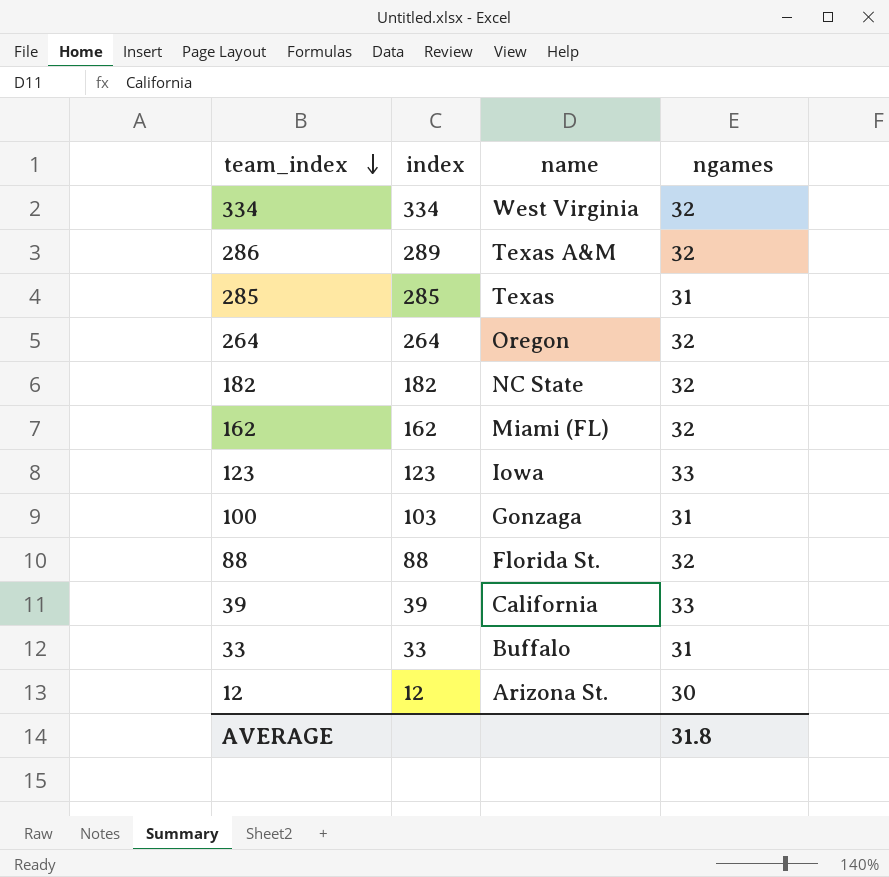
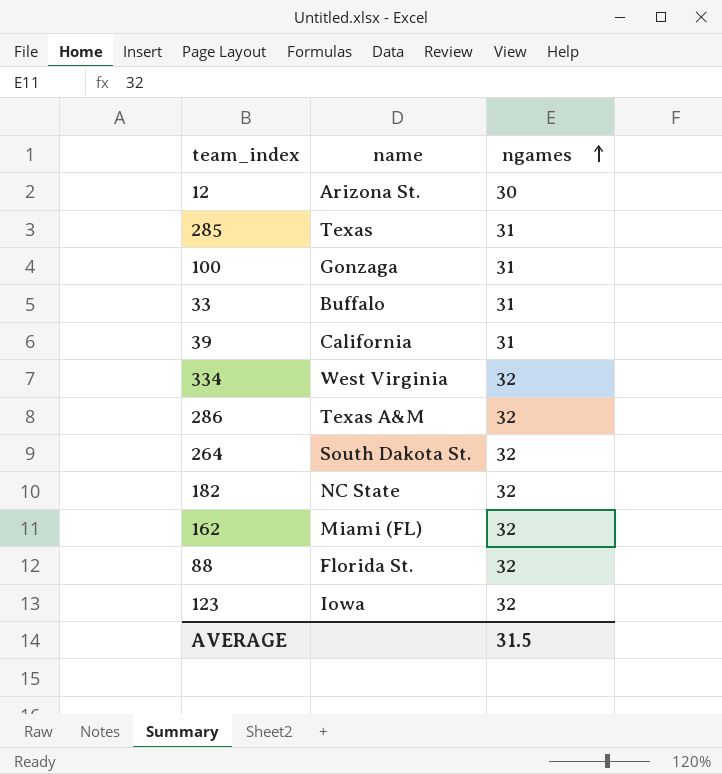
row order: team_index descending -> ngames ascending
column index | position: 2 -> none
39 | ngames: 33 -> 31
264 | name: Oregon -> South Dakota St.
123 | ngames: 33 -> 32
AVERAGE | ngames: 31.8 -> 31.5

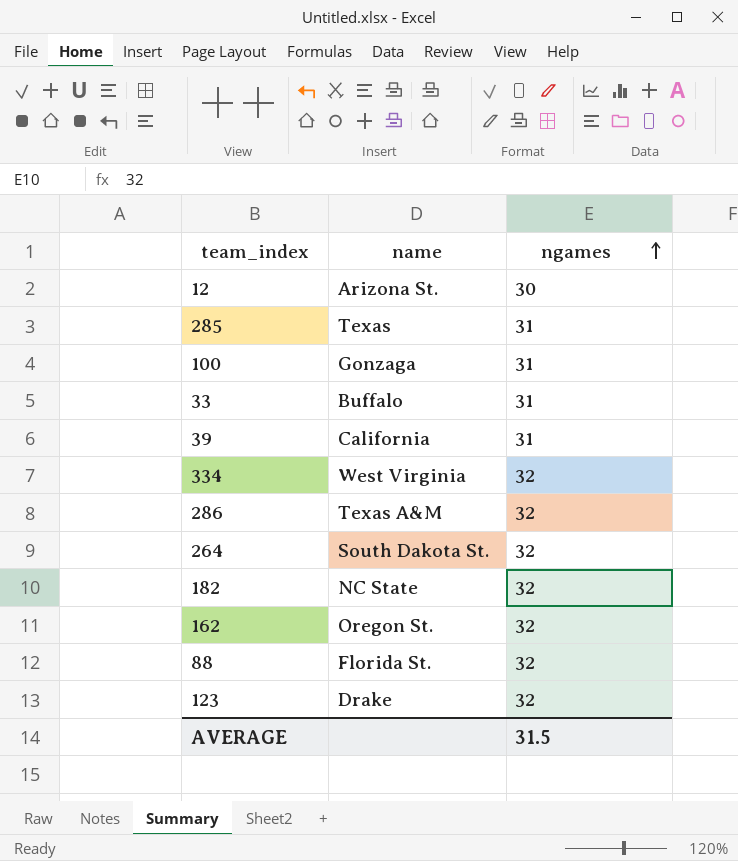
162 | name: Miami (FL) -> Oregon St.
123 | name: Iowa -> Drake

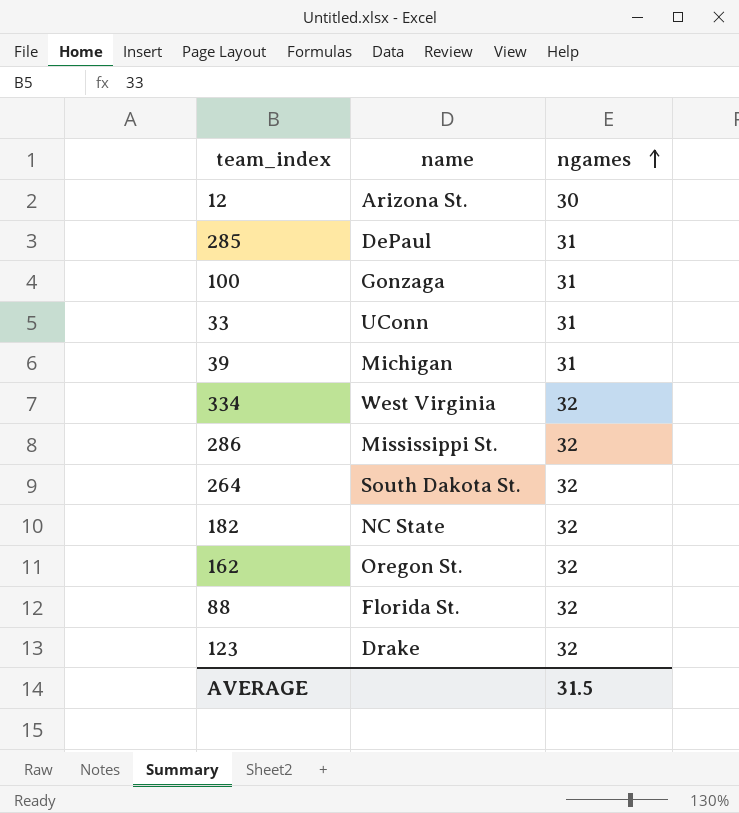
285 | name: Texas -> DePaul
33 | name: Buffalo -> UConn
39 | name: California -> Michigan
286 | name: Texas A&M -> Mississippi St.

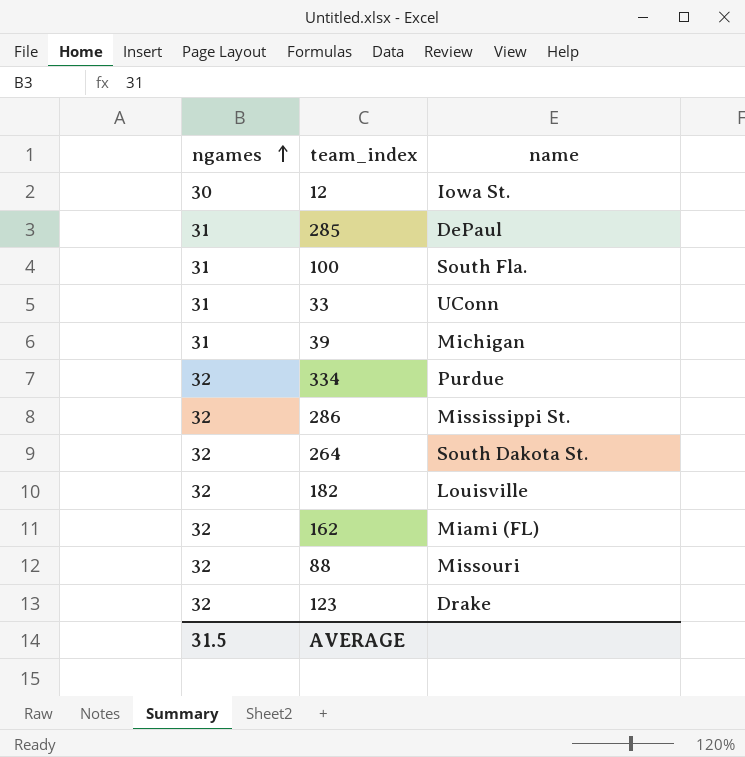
column ngames | position: 3 -> 1
12 | name: Arizona St. -> Iowa St.
100 | name: Gonzaga -> South Fla.
334 | name: West Virginia -> Purdue
182 | name: NC State -> Louisville
162 | name: Oregon St. -> Miami (FL)
88 | name: Florida St. -> Missouri

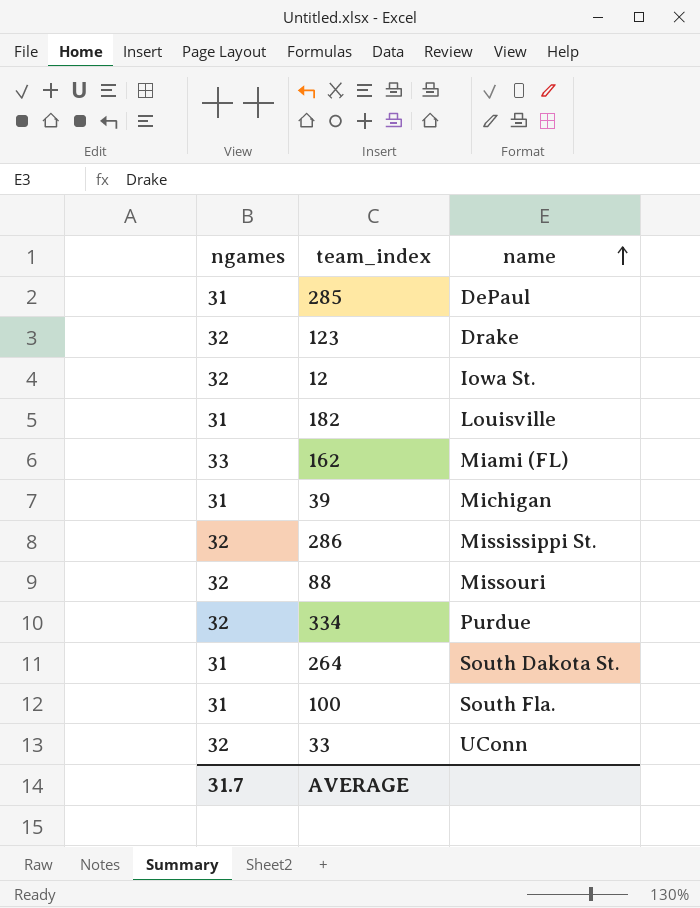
row order: ngames ascending -> name ascending
12 | ngames: 30 -> 32
182 | ngames: 32 -> 31
162 | ngames: 32 -> 33
264 | ngames: 32 -> 31
33 | ngames: 31 -> 32
AVERAGE | ngames: 31.5 -> 31.7

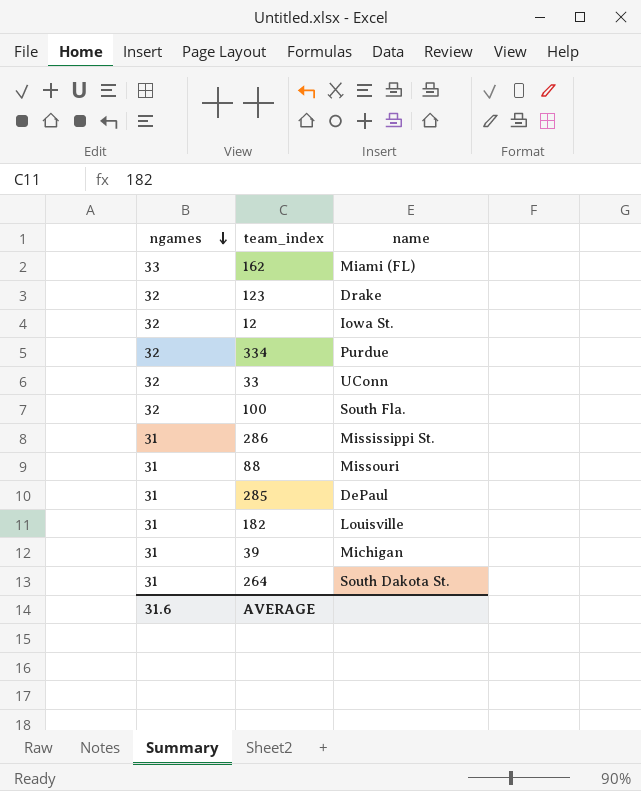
row order: name ascending -> ngames descending
100 | ngames: 31 -> 32
286 | ngames: 32 -> 31
88 | ngames: 32 -> 31
AVERAGE | ngames: 31.7 -> 31.6

